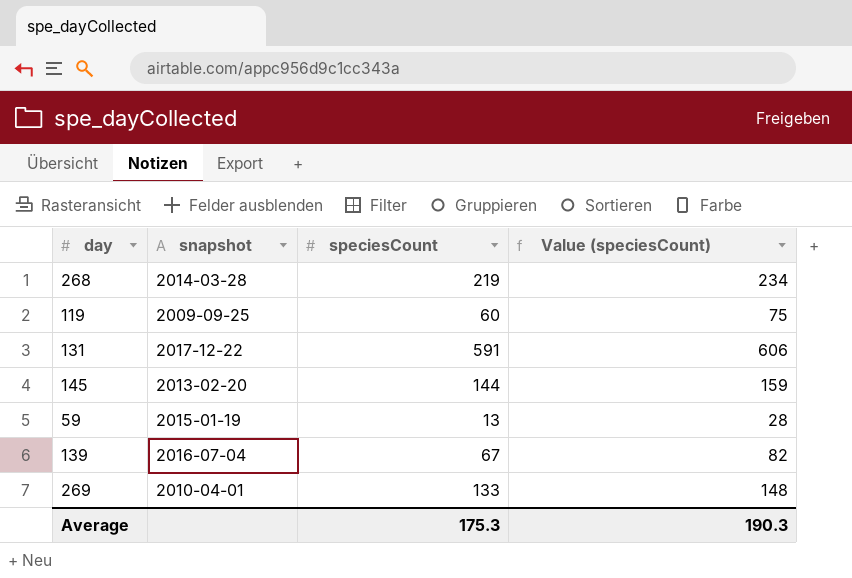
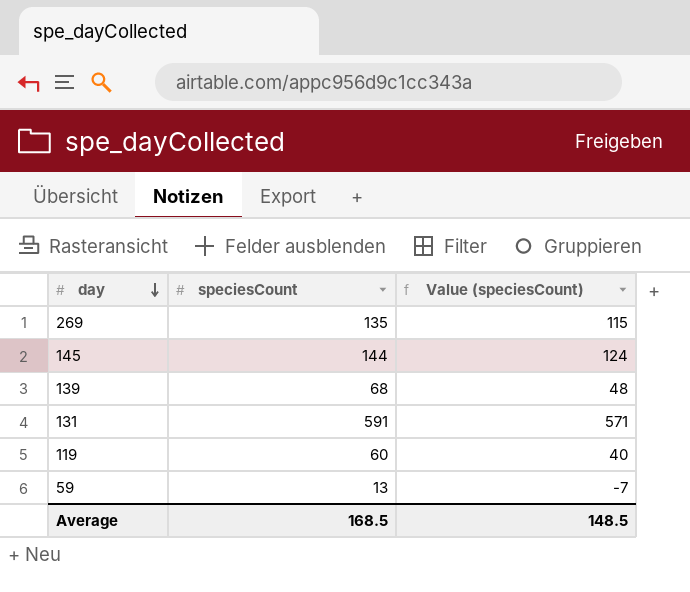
row order: none -> day descending
column snapshot | position: 2 -> none
column Value (speciesCount) | formula: [speciesCount] + 15 -> [speciesCount] - 20
row 268: 2014-03-28 | 219 | 234 -> none
269 | speciesCount: 133 -> 135
139 | speciesCount: 67 -> 68
Average | speciesCount: 175.3 -> 168.5
Average | Value (speciesCount): 190.3 -> 148.5

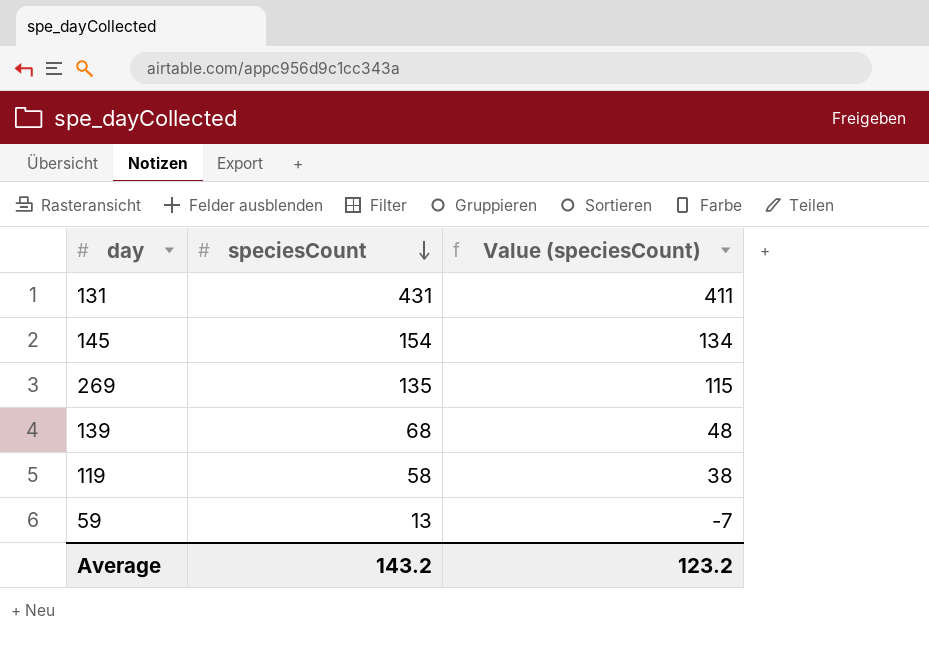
row order: day descending -> speciesCount descending
131 | speciesCount: 591 -> 431
131 | Value (speciesCount): 571 -> 411
145 | speciesCount: 144 -> 154
145 | Value (speciesCount): 124 -> 134
119 | speciesCount: 60 -> 58
119 | Value (speciesCount): 40 -> 38
Average | speciesCount: 168.5 -> 143.2
Average | Value (speciesCount): 148.5 -> 123.2

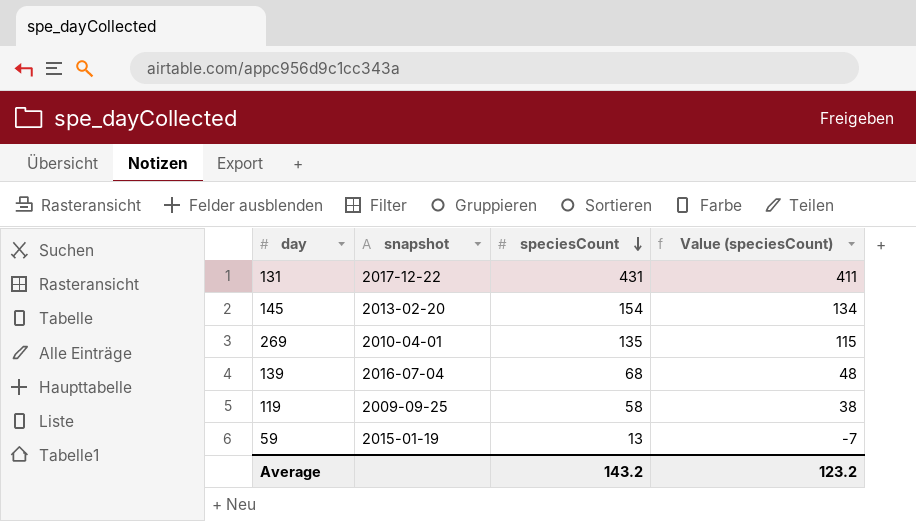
column snapshot | position: none -> 2

